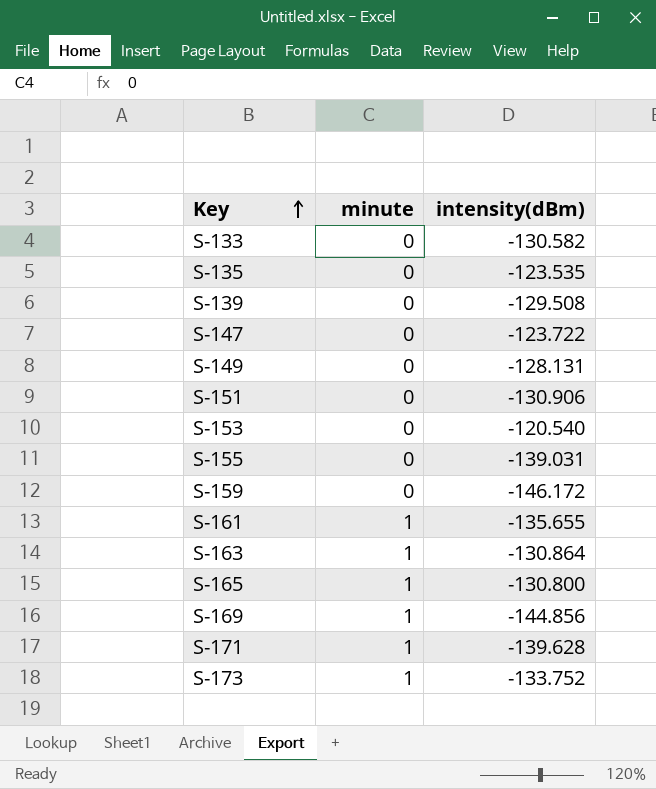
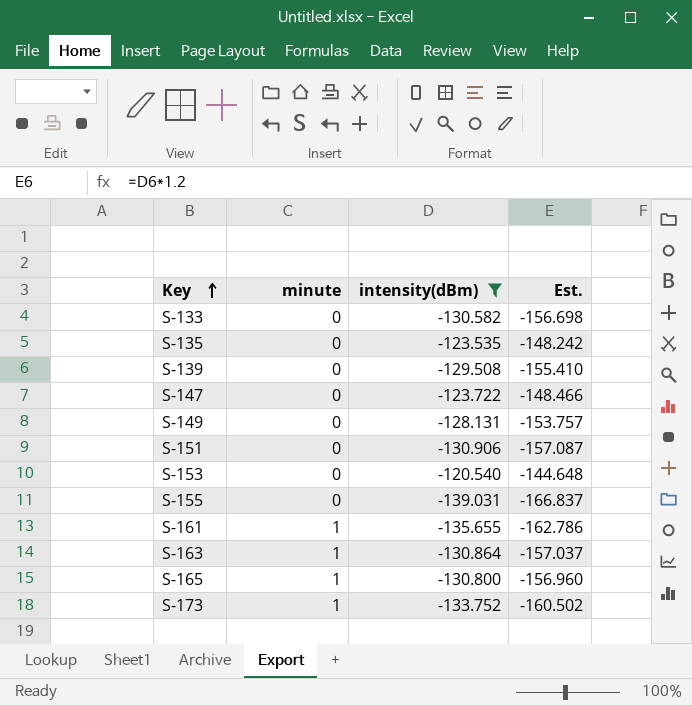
filter: none -> intensity(dBm) >= -139.031
column Est. | formula: none -> [intensity(dBm)] * 1.2

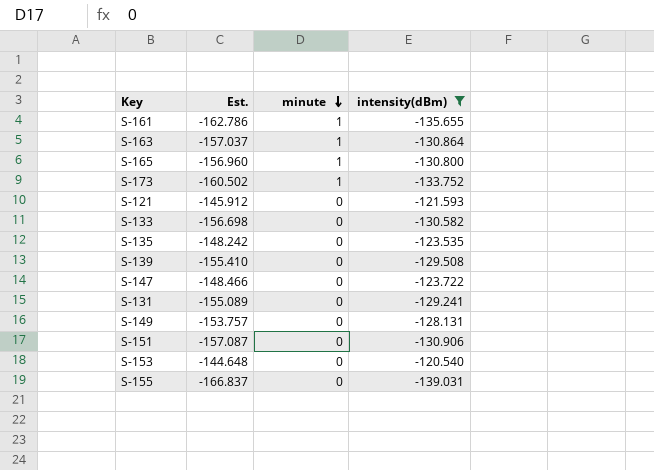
row order: Key ascending -> minute descending
column Est. | position: 4 -> 2
row S-121: none -> -145.912 | 0 | -121.593
row S-131: none -> -155.089 | 0 | -129.241

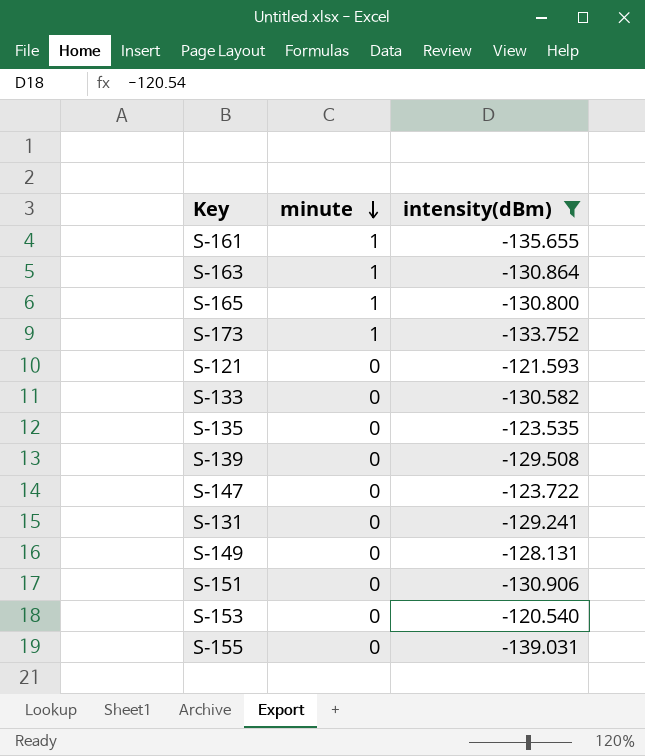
column Est. | formula: [intensity(dBm)] * 1.2 -> none

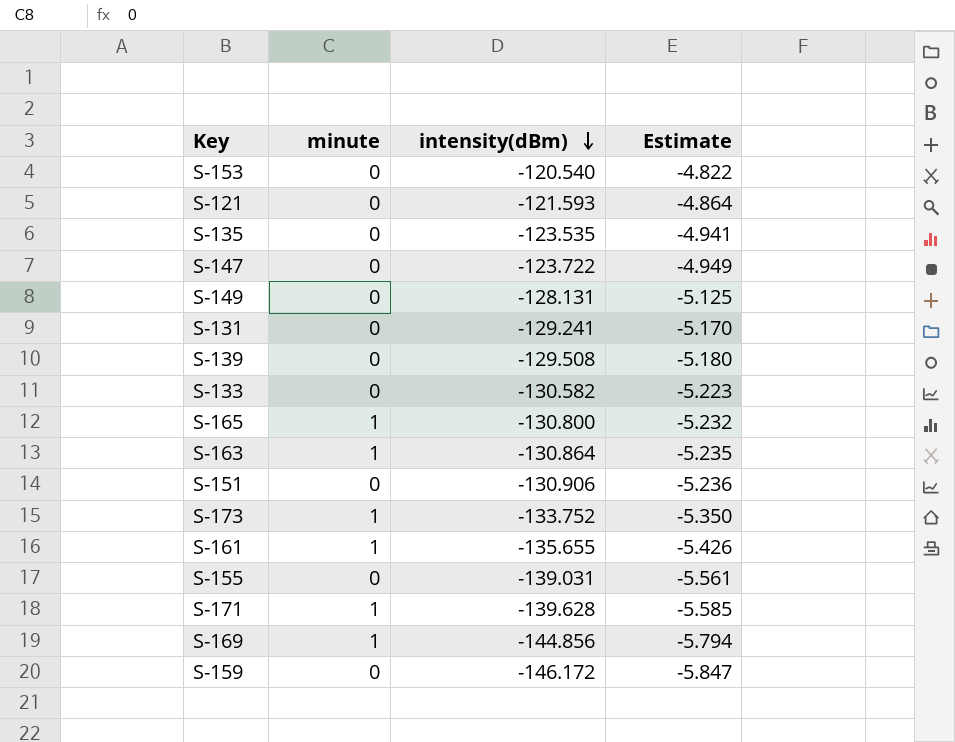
filter: intensity(dBm) >= -139.031 -> none
row order: minute descending -> intensity(dBm) descending
column Estimate | formula: none -> [intensity(dBm)] * 0.04

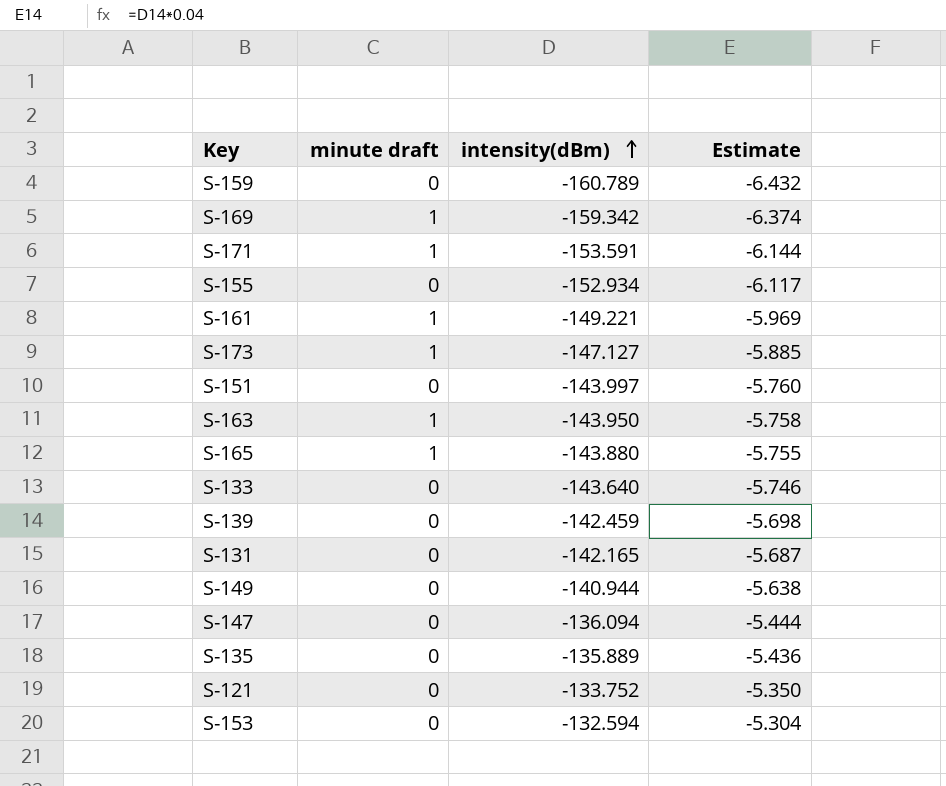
row order: intensity(dBm) descending -> intensity(dBm) ascending
column name: minute -> minute draft
S-159 | intensity(dBm): -146.172 -> -160.789
S-159 | Estimate: -5.847 -> -6.432
S-169 | intensity(dBm): -144.856 -> -159.342
S-169 | Estimate: -5.794 -> -6.374
S-171 | intensity(dBm): -139.628 -> -153.591
S-171 | Estimate: -5.585 -> -6.144
S-155 | intensity(dBm): -139.031 -> -152.934
S-155 | Estimate: -5.561 -> -6.117
S-161 | intensity(dBm): -135.655 -> -149.221
S-161 | Estimate: -5.426 -> -5.969
S-173 | intensity(dBm): -133.752 -> -147.127
S-173 | Estimate: -5.350 -> -5.885
S-151 | intensity(dBm): -130.906 -> -143.997
S-151 | Estimate: -5.236 -> -5.760
S-163 | intensity(dBm): -130.864 -> -143.950
S-163 | Estimate: -5.235 -> -5.758
S-165 | intensity(dBm): -130.800 -> -143.880
S-165 | Estimate: -5.232 -> -5.755
S-133 | intensity(dBm): -130.582 -> -143.640
S-133 | Estimate: -5.223 -> -5.746
S-139 | intensity(dBm): -129.508 -> -142.459
S-139 | Estimate: -5.180 -> -5.698
S-131 | intensity(dBm): -129.241 -> -142.165
S-131 | Estimate: -5.170 -> -5.687
S-149 | intensity(dBm): -128.131 -> -140.944
S-149 | Estimate: -5.125 -> -5.638
S-147 | intensity(dBm): -123.722 -> -136.094
S-147 | Estimate: -4.949 -> -5.444
S-135 | intensity(dBm): -123.535 -> -135.889
S-135 | Estimate: -4.941 -> -5.436
S-121 | intensity(dBm): -121.593 -> -133.752
S-121 | Estimate: -4.864 -> -5.350
S-153 | intensity(dBm): -120.540 -> -132.594
S-153 | Estimate: -4.822 -> -5.304

